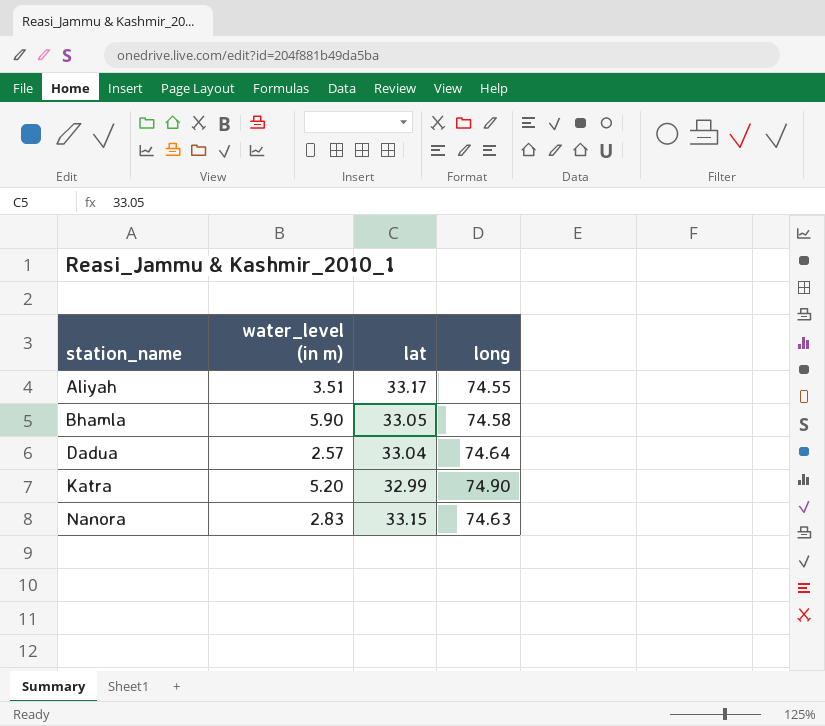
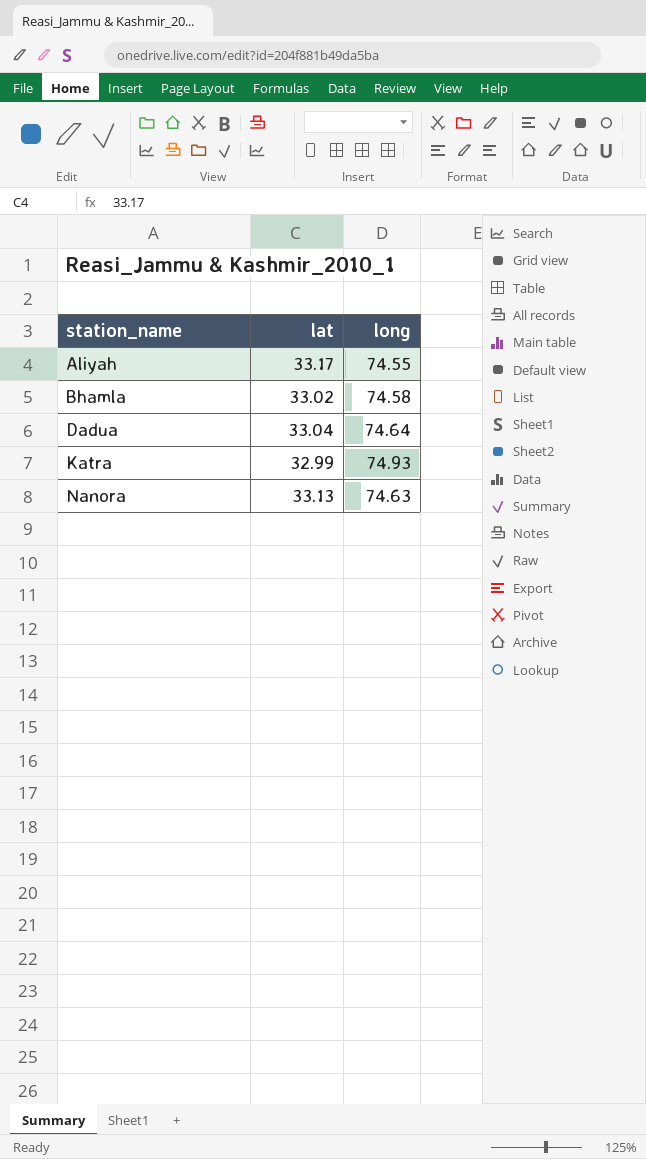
column water_level (in m) | position: 2 -> none
Bhamla | lat: 33.05 -> 33.02
Katra | long: 74.90 -> 74.93
Nanora | lat: 33.15 -> 33.13

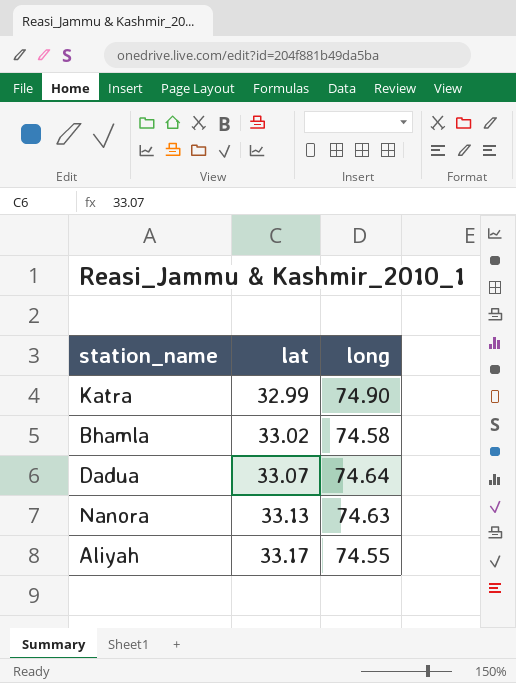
row order: station_name ascending -> lat ascending
Katra | long: 74.93 -> 74.90
Dadua | lat: 33.04 -> 33.07

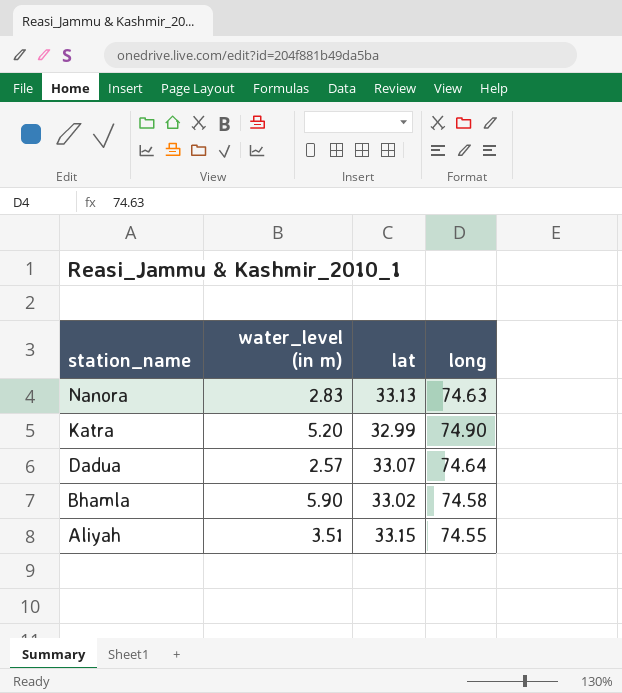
row order: lat ascending -> station_name descending
column water_level (in m) | position: none -> 2
Aliyah | lat: 33.17 -> 33.15

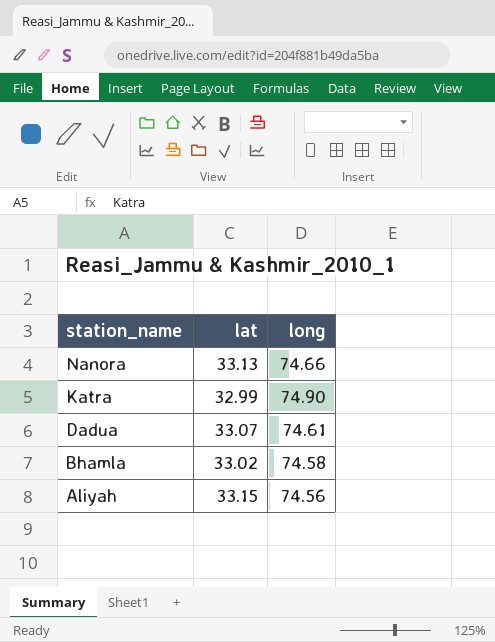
column water_level (in m) | position: 2 -> none
Nanora | long: 74.63 -> 74.66
Dadua | long: 74.64 -> 74.61
Aliyah | long: 74.55 -> 74.56

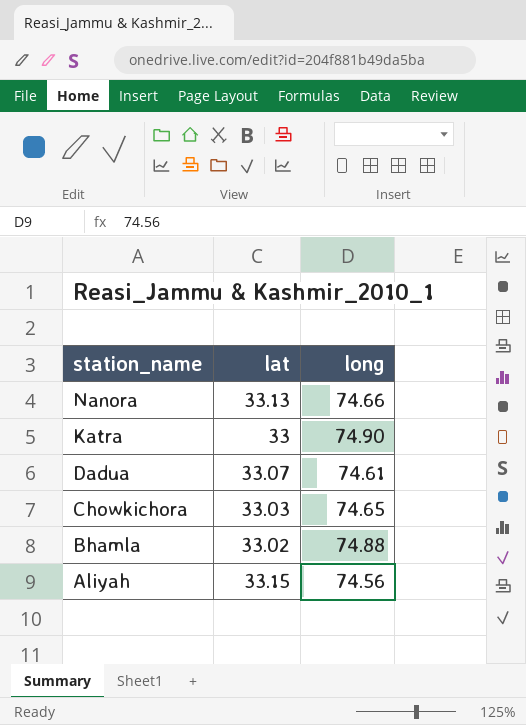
Katra | lat: 32.99 -> 33
row Chowkichora: none -> 33.03 | 74.65
Bhamla | long: 74.58 -> 74.88

